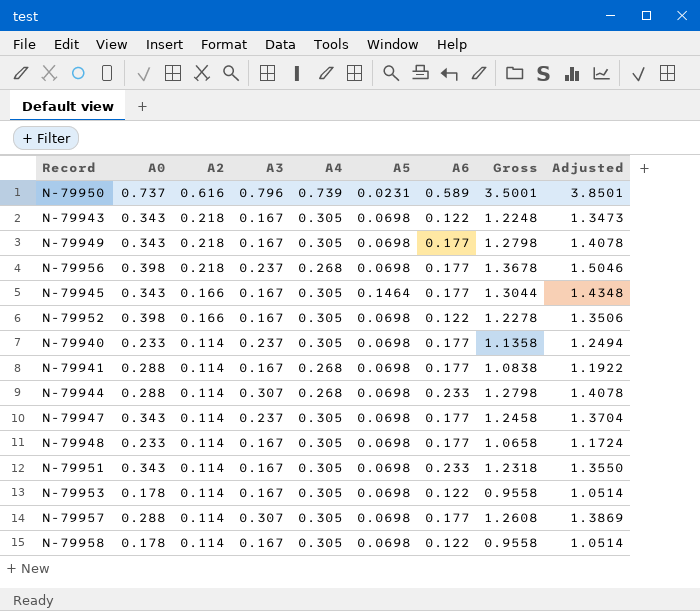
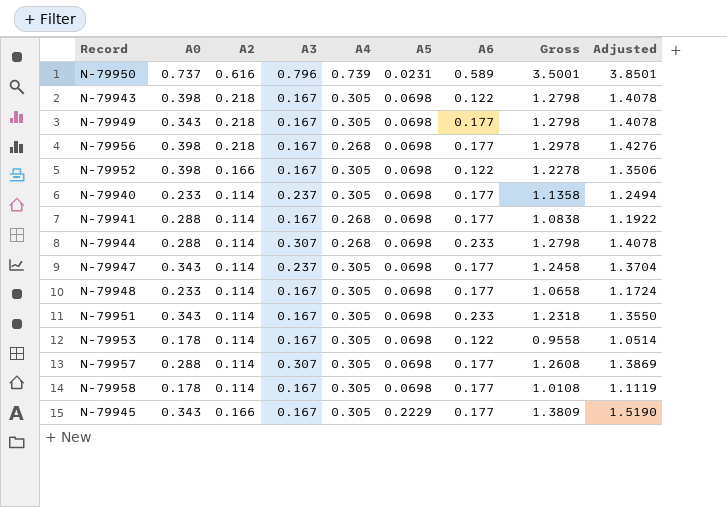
row order: A2 descending -> A5 ascending
N-79943 | A0: 0.343 -> 0.398
N-79943 | Gross: 1.2248 -> 1.2798
N-79943 | Adjusted: 1.3473 -> 1.4078
N-79956 | A3: 0.237 -> 0.167
N-79956 | Gross: 1.3678 -> 1.2978
N-79956 | Adjusted: 1.5046 -> 1.4276
N-79958 | A6: 0.122 -> 0.177
N-79958 | Gross: 0.9558 -> 1.0108
N-79958 | Adjusted: 1.0514 -> 1.1119
N-79945 | A5: 0.1464 -> 0.2229
N-79945 | Gross: 1.3044 -> 1.3809
N-79945 | Adjusted: 1.4348 -> 1.5190

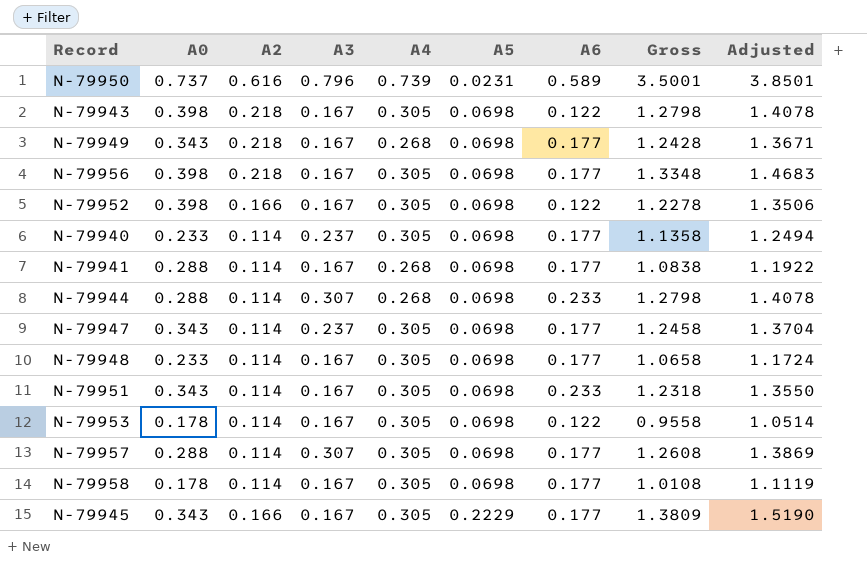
N-79949 | A4: 0.305 -> 0.268
N-79949 | Gross: 1.2798 -> 1.2428
N-79949 | Adjusted: 1.4078 -> 1.3671
N-79956 | A4: 0.268 -> 0.305
N-79956 | Gross: 1.2978 -> 1.3348
N-79956 | Adjusted: 1.4276 -> 1.4683

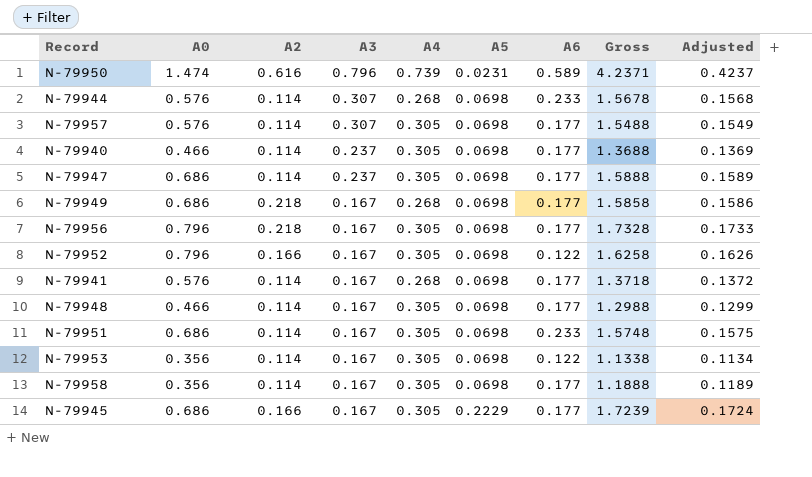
row order: A5 ascending -> A3 descending
column Adjusted | formula: [Gross] * 1.1 -> [Gross] * 0.1
row N-79943: 0.398 | 0.218 | 0.167 | 0.305 | 0.0698 | 0.122 | 1.2798 | 1.4078 -> none
N-79950 | A0: 0.737 -> 1.474
N-79950 | Gross: 3.5001 -> 4.2371
N-79944 | A0: 0.288 -> 0.576
N-79944 | Gross: 1.2798 -> 1.5678
N-79957 | A0: 0.288 -> 0.576
N-79957 | Gross: 1.2608 -> 1.5488
N-79940 | A0: 0.233 -> 0.466
N-79940 | Gross: 1.1358 -> 1.3688
N-79947 | A0: 0.343 -> 0.686
N-79947 | Gross: 1.2458 -> 1.5888
N-79949 | A0: 0.343 -> 0.686
N-79949 | Gross: 1.2428 -> 1.5858
N-79956 | A0: 0.398 -> 0.796
N-79956 | Gross: 1.3348 -> 1.7328
N-79952 | A0: 0.398 -> 0.796
N-79952 | Gross: 1.2278 -> 1.6258
N-79941 | A0: 0.288 -> 0.576
N-79941 | Gross: 1.0838 -> 1.3718
N-79948 | A0: 0.233 -> 0.466
N-79948 | Gross: 1.0658 -> 1.2988
N-79951 | A0: 0.343 -> 0.686
N-79951 | Gross: 1.2318 -> 1.5748
N-79953 | A0: 0.178 -> 0.356
N-79953 | Gross: 0.9558 -> 1.1338
N-79958 | A0: 0.178 -> 0.356
N-79958 | Gross: 1.0108 -> 1.1888
N-79945 | A0: 0.343 -> 0.686
N-79945 | Gross: 1.3809 -> 1.7239

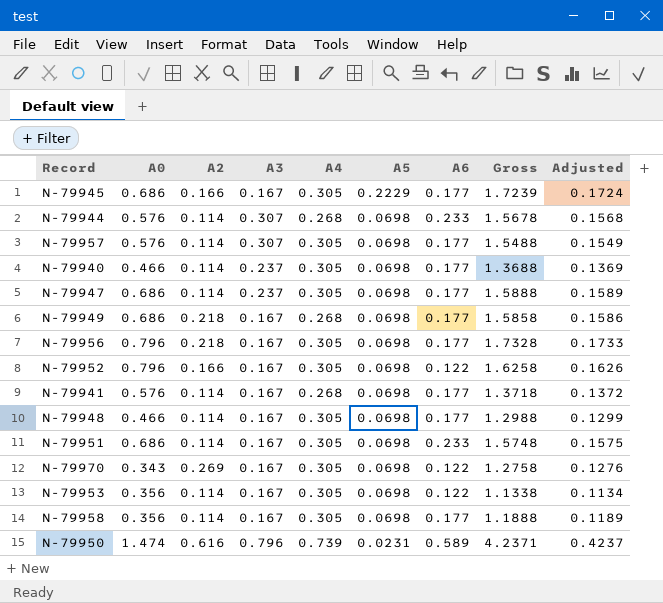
row order: A3 descending -> A5 descending
row N-79970: none -> 0.343 | 0.269 | 0.167 | 0.305 | 0.0698 | 0.122 | 1.2758 | 0.1276

